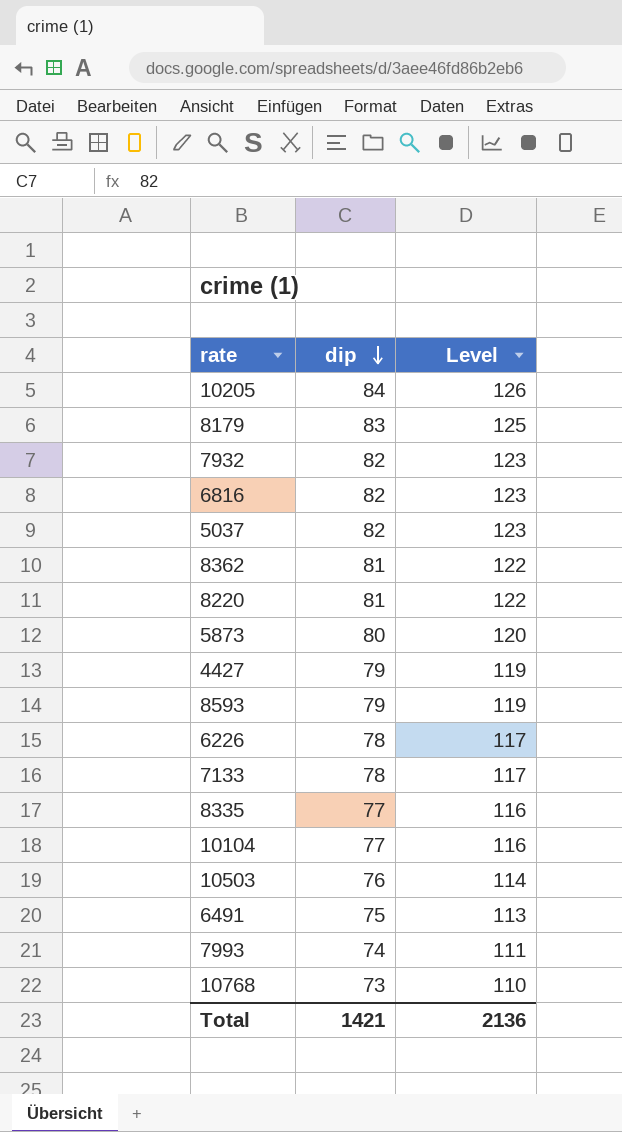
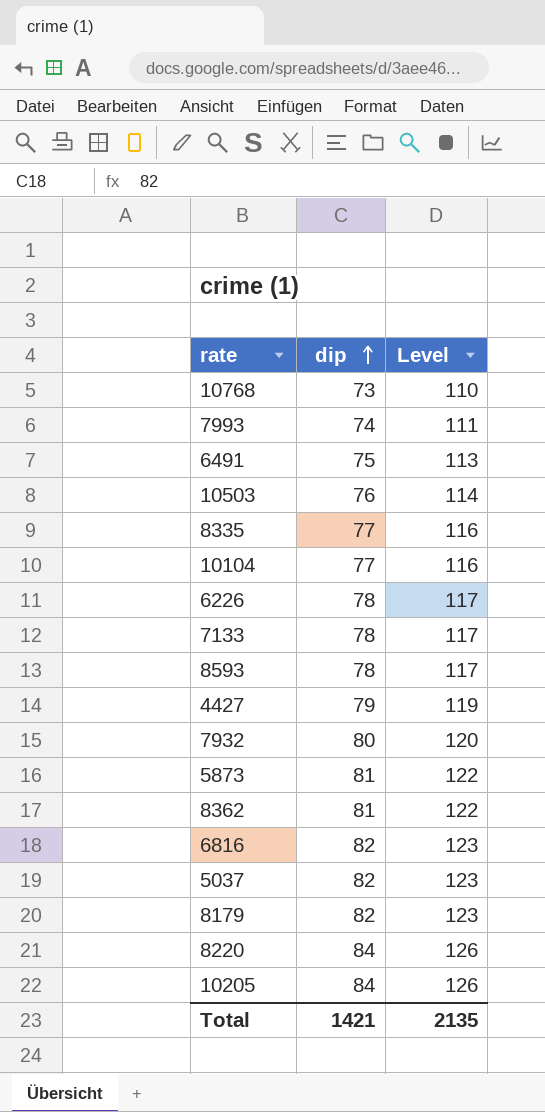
row order: dip descending -> dip ascending
8593 | dip: 79 -> 78
8593 | Level: 119 -> 117
7932 | dip: 82 -> 80
7932 | Level: 123 -> 120
5873 | dip: 80 -> 81
5873 | Level: 120 -> 122
8179 | dip: 83 -> 82
8179 | Level: 125 -> 123
8220 | dip: 81 -> 84
8220 | Level: 122 -> 126
Total | Level: 2136 -> 2135

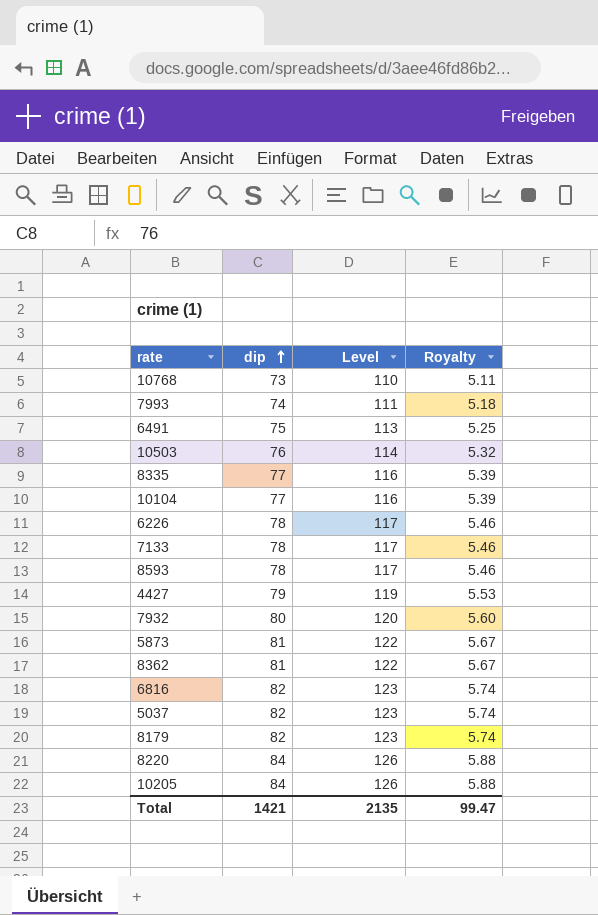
column Royalty | formula: none -> [dip] * 0.07

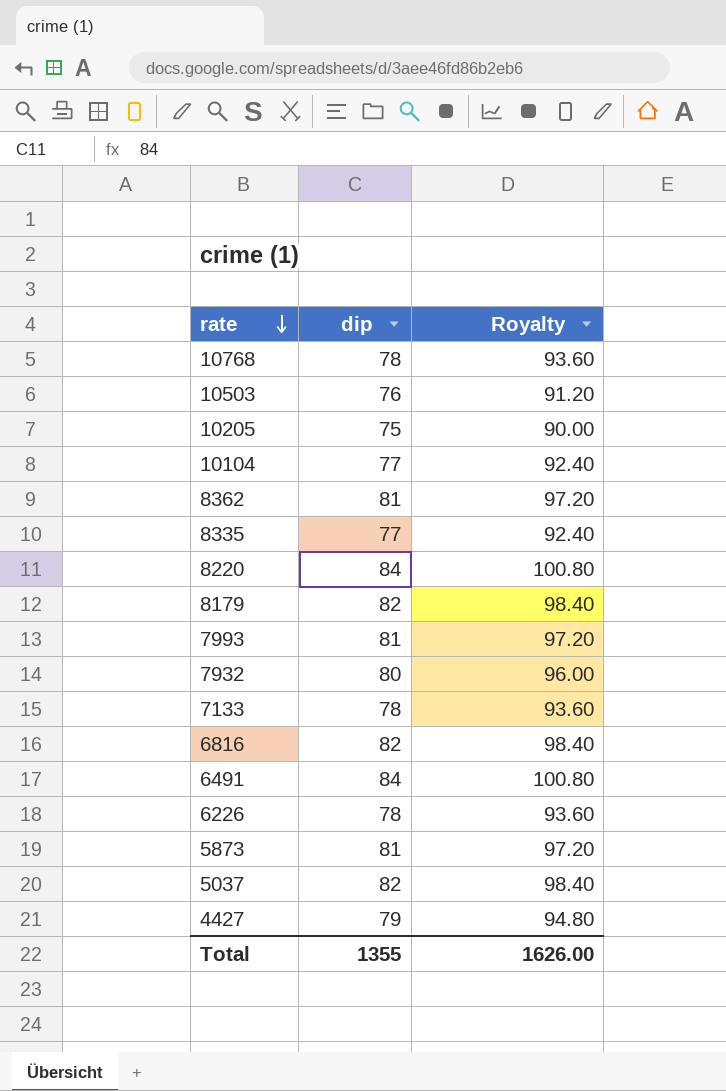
row order: dip ascending -> rate descending
column Level | formula: [dip] * 1.5 -> none
column Royalty | formula: [dip] * 0.07 -> [dip] * 1.2
row 8593: 78 | 117 | 5.46 -> none
10768 | dip: 73 -> 78
10205 | dip: 84 -> 75
7993 | dip: 74 -> 81
6491 | dip: 75 -> 84
Total | dip: 1421 -> 1355
Total | Royalty: 99.47 -> 1626.00

